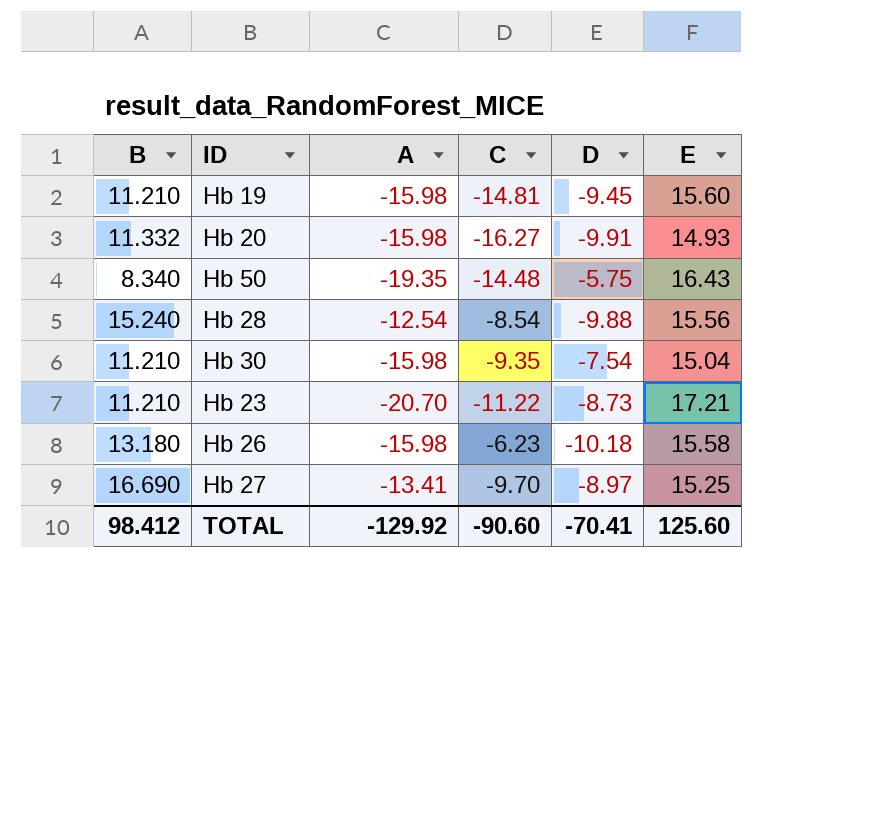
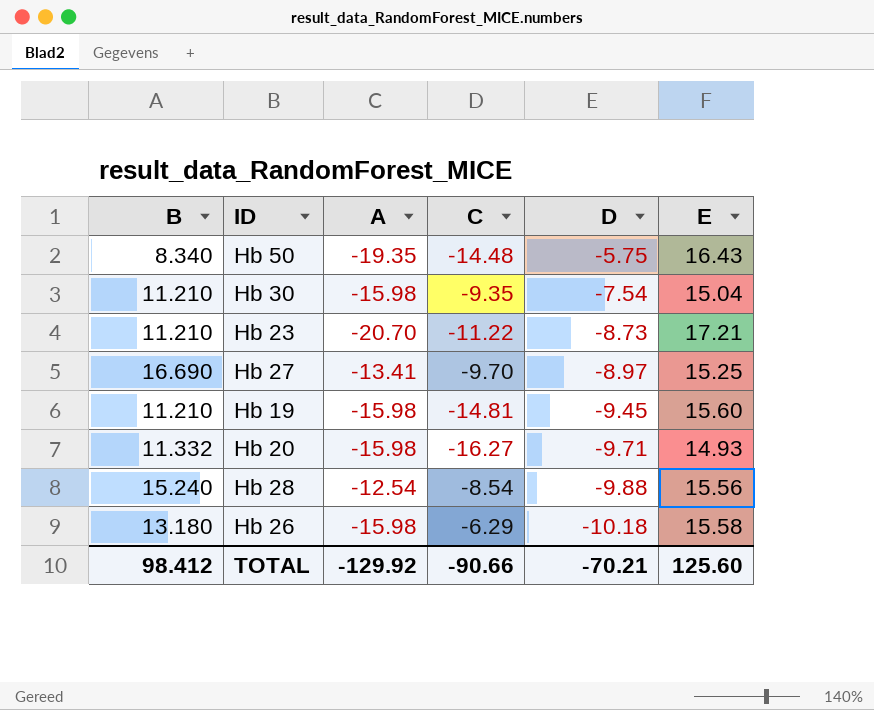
row order: none -> D descending
Hb 20 | D: -9.91 -> -9.71
Hb 26 | C: -6.23 -> -6.29
TOTAL | C: -90.60 -> -90.66
TOTAL | D: -70.41 -> -70.21

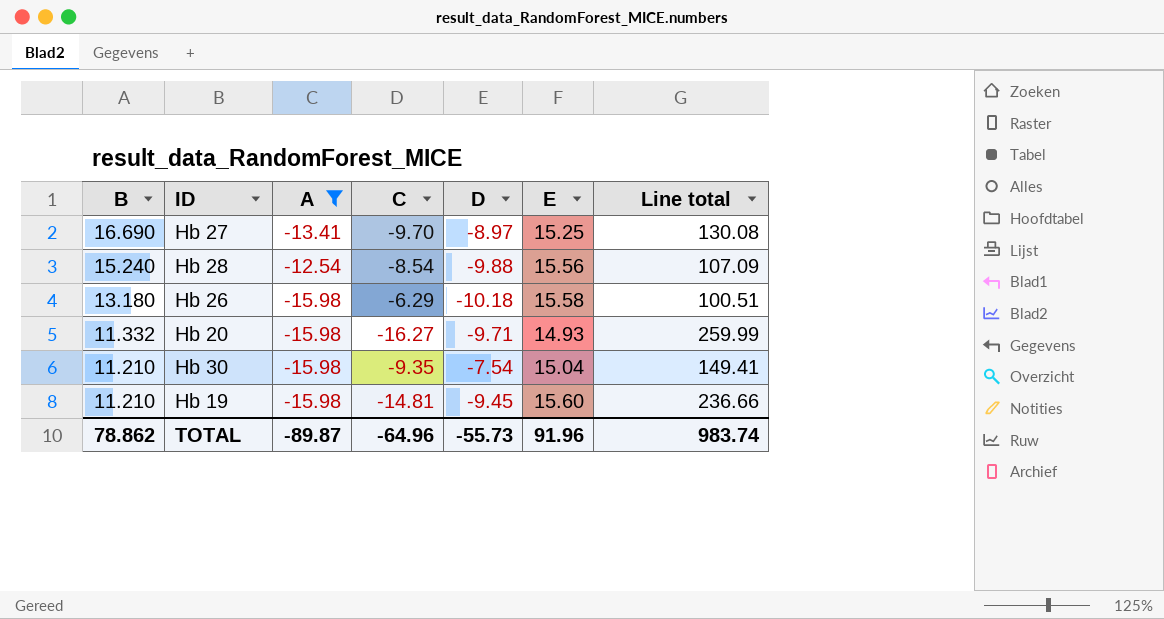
filter: none -> A >= -15.98
row order: D descending -> B descending
column Line total | formula: none -> [A] * [C]
TOTAL | B: 98.412 -> 78.862
TOTAL | A: -129.92 -> -89.87
TOTAL | C: -90.66 -> -64.96
TOTAL | D: -70.21 -> -55.73
TOTAL | E: 125.60 -> 91.96

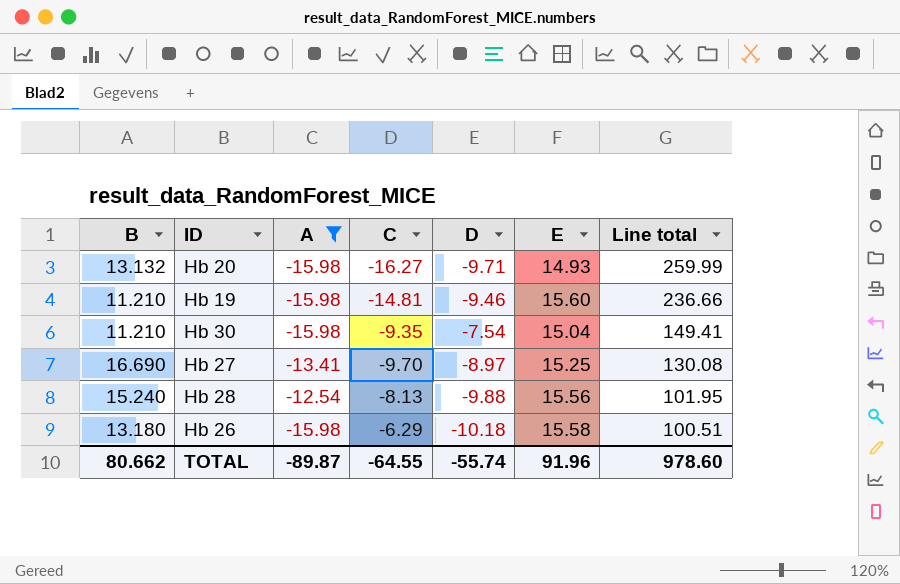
row order: B descending -> Line total descending
Hb 20 | B: 11.332 -> 13.132
Hb 19 | D: -9.45 -> -9.46
Hb 28 | C: -8.54 -> -8.13
Hb 28 | Line total: 107.09 -> 101.95
TOTAL | B: 78.862 -> 80.662
TOTAL | C: -64.96 -> -64.55
TOTAL | D: -55.73 -> -55.74
TOTAL | Line total: 983.74 -> 978.60

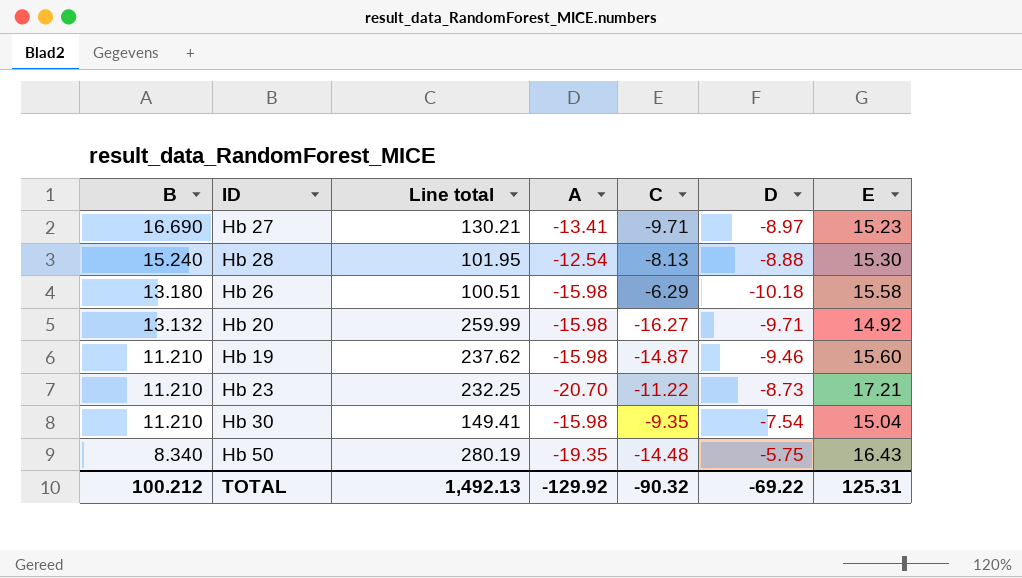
filter: A >= -15.98 -> none
row order: Line total descending -> B descending
column Line total | position: 7 -> 3
Hb 27 | Line total: 130.08 -> 130.21
Hb 27 | C: -9.70 -> -9.71
Hb 27 | E: 15.25 -> 15.23
Hb 28 | D: -9.88 -> -8.88
Hb 28 | E: 15.56 -> 15.30
Hb 20 | E: 14.93 -> 14.92
Hb 19 | Line total: 236.66 -> 237.62
Hb 19 | C: -14.81 -> -14.87
TOTAL | B: 80.662 -> 100.212
TOTAL | Line total: 978.60 -> 1,492.13
TOTAL | A: -89.87 -> -129.92
TOTAL | C: -64.55 -> -90.32
TOTAL | D: -55.74 -> -69.22
TOTAL | E: 91.96 -> 125.31

